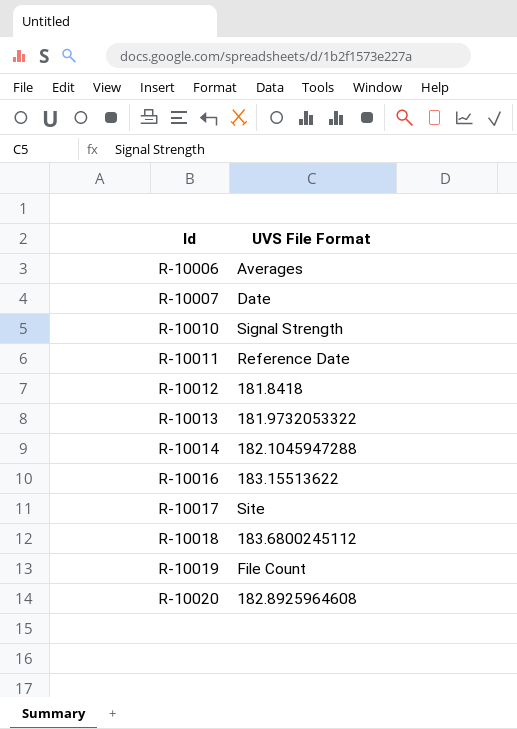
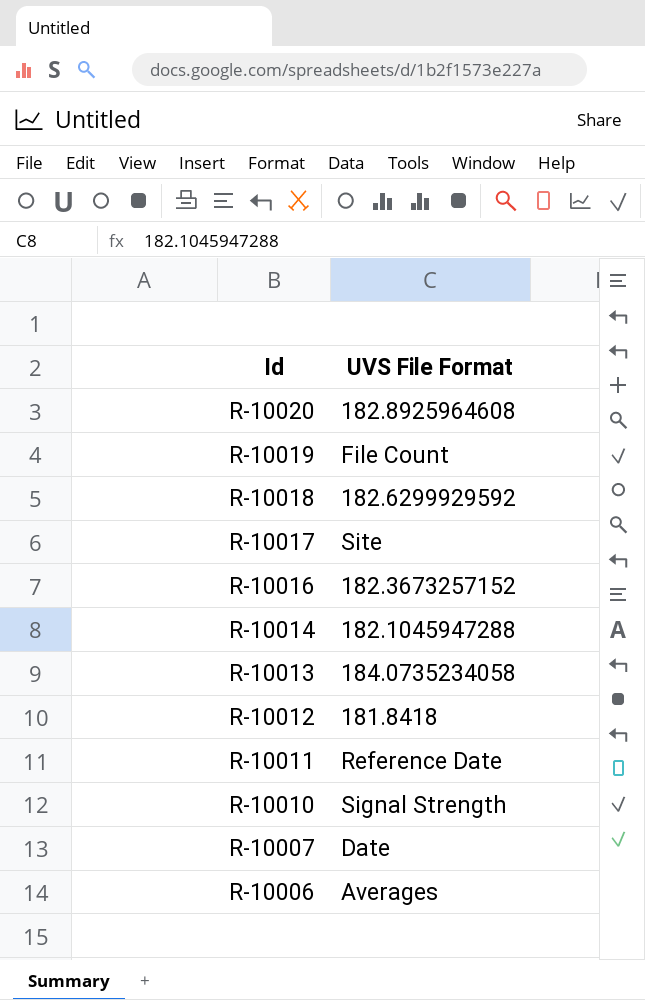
row order: Id ascending -> Id descending
R-10018 | UVS File Format: 183.6800245112 -> 182.6299929592
R-10016 | UVS File Format: 183.15513622 -> 182.3673257152
R-10013 | UVS File Format: 181.9732053322 -> 184.0735234058

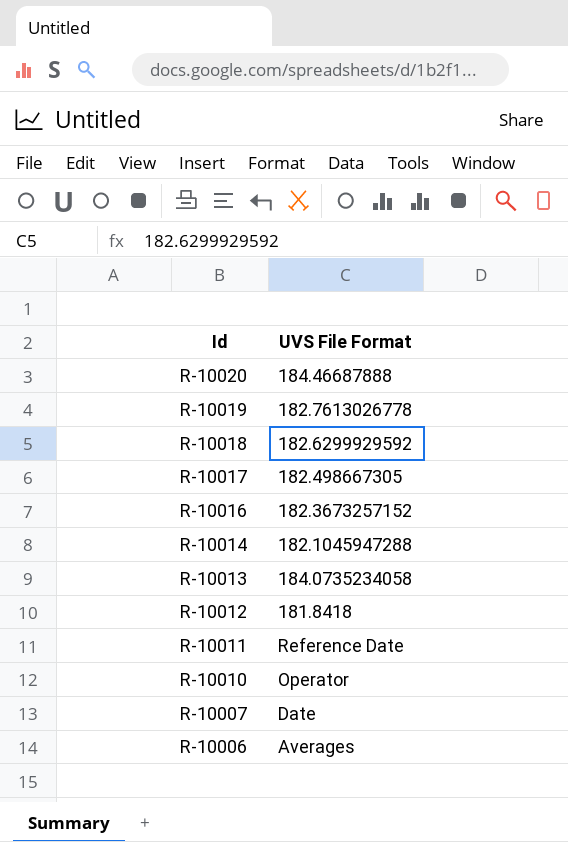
R-10020 | UVS File Format: 182.8925964608 -> 184.46687888
R-10019 | UVS File Format: File Count -> 182.7613026778
R-10017 | UVS File Format: Site -> 182.498667305
R-10010 | UVS File Format: Signal Strength -> Operator

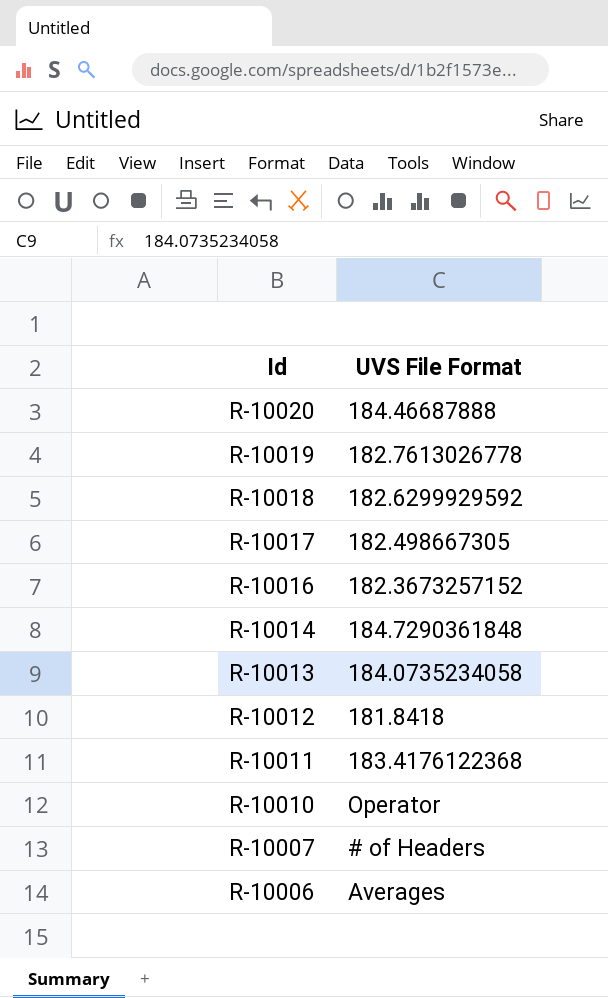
R-10014 | UVS File Format: 182.1045947288 -> 184.7290361848
R-10011 | UVS File Format: Reference Date -> 183.4176122368
R-10007 | UVS File Format: Date -> # of Headers

